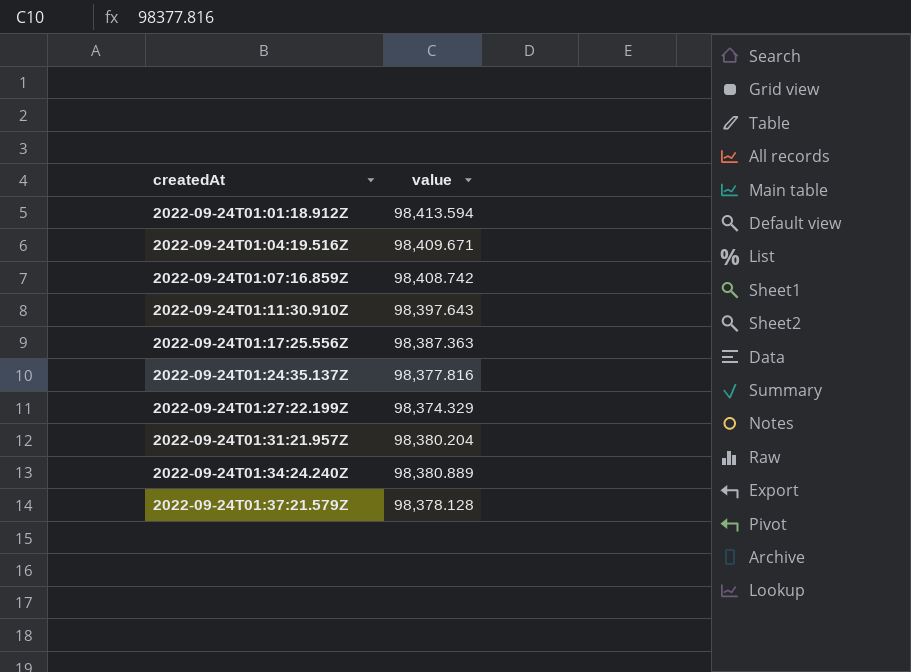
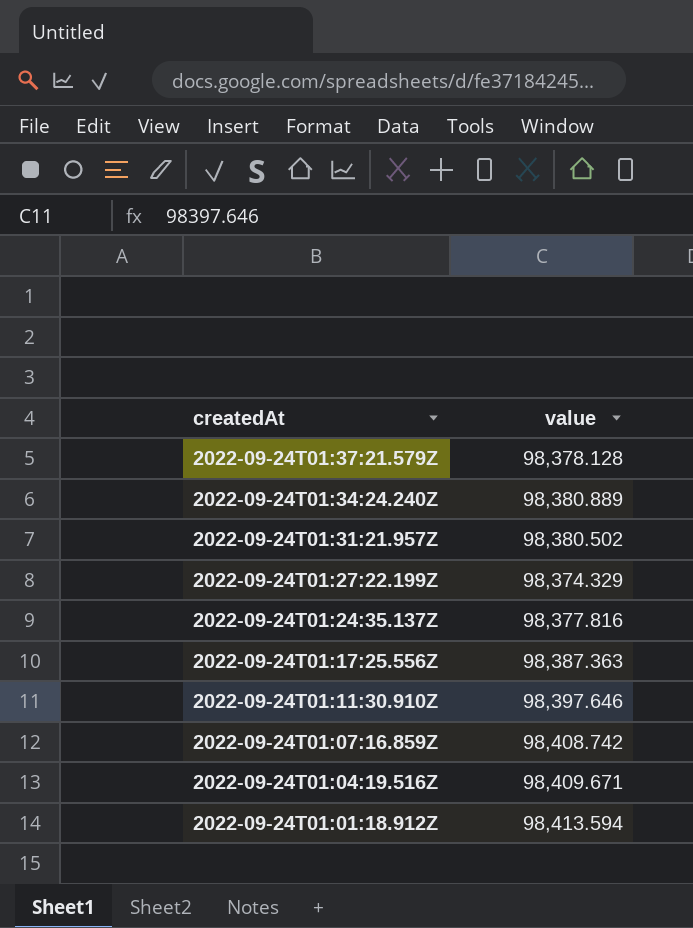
row order: createdAt ascending -> createdAt descending
2022-09-24T01:31:21.957Z | value: 98,380.204 -> 98,380.502
2022-09-24T01:11:30.910Z | value: 98,397.643 -> 98,397.646

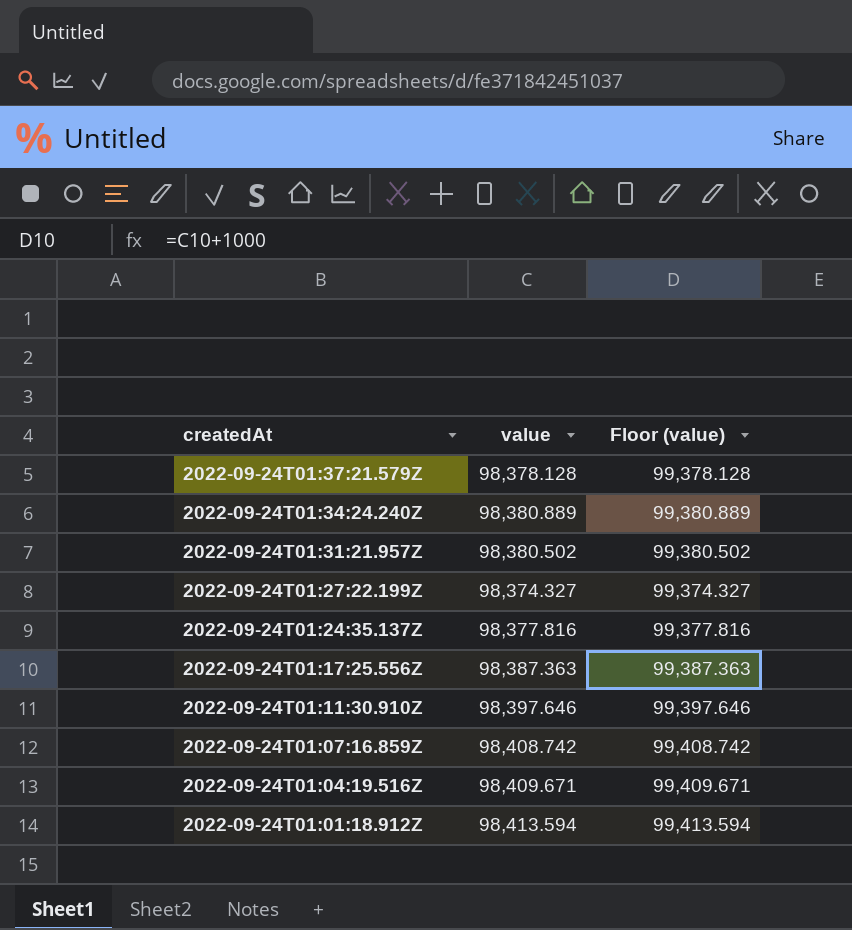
column Floor (value) | formula: none -> [value] + 1000
2022-09-24T01:27:22.199Z | value: 98,374.329 -> 98,374.327

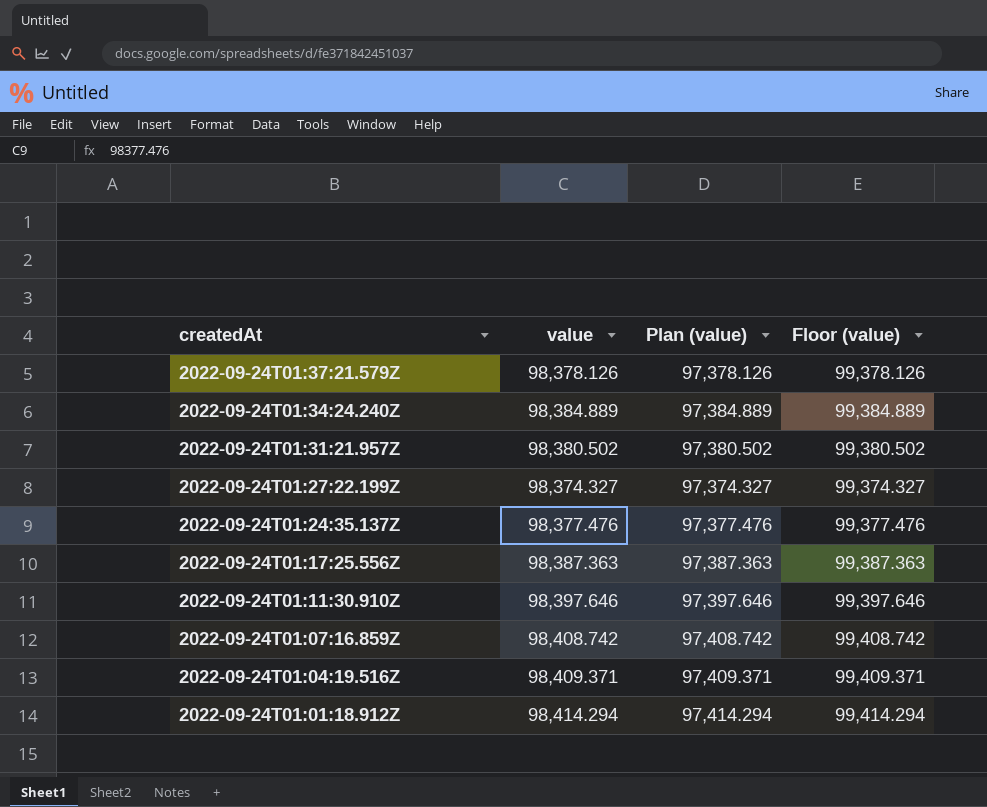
column Plan (value) | formula: none -> [value] - 1000
2022-09-24T01:37:21.579Z | value: 98,378.128 -> 98,378.126
2022-09-24T01:37:21.579Z | Floor (value): 99,378.128 -> 99,378.126
2022-09-24T01:34:24.240Z | value: 98,380.889 -> 98,384.889
2022-09-24T01:34:24.240Z | Floor (value): 99,380.889 -> 99,384.889
2022-09-24T01:24:35.137Z | value: 98,377.816 -> 98,377.476
2022-09-24T01:24:35.137Z | Floor (value): 99,377.816 -> 99,377.476
2022-09-24T01:04:19.516Z | value: 98,409.671 -> 98,409.371
2022-09-24T01:04:19.516Z | Floor (value): 99,409.671 -> 99,409.371
2022-09-24T01:01:18.912Z | value: 98,413.594 -> 98,414.294
2022-09-24T01:01:18.912Z | Floor (value): 99,413.594 -> 99,414.294

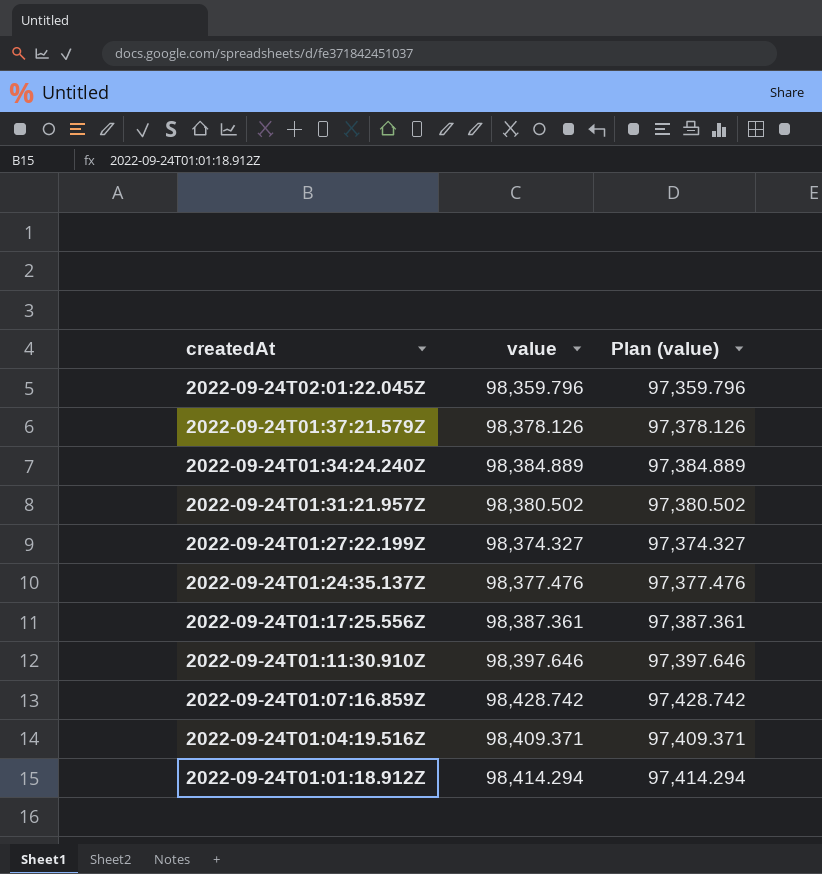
column Floor (value) | formula: [value] + 1000 -> none
row 2022-09-24T02:01:22.045Z: none -> 98,359.796 | 97,359.796
2022-09-24T01:17:25.556Z | value: 98,387.363 -> 98,387.361
2022-09-24T01:17:25.556Z | Plan (value): 97,387.363 -> 97,387.361
2022-09-24T01:07:16.859Z | value: 98,408.742 -> 98,428.742
2022-09-24T01:07:16.859Z | Plan (value): 97,408.742 -> 97,428.742

